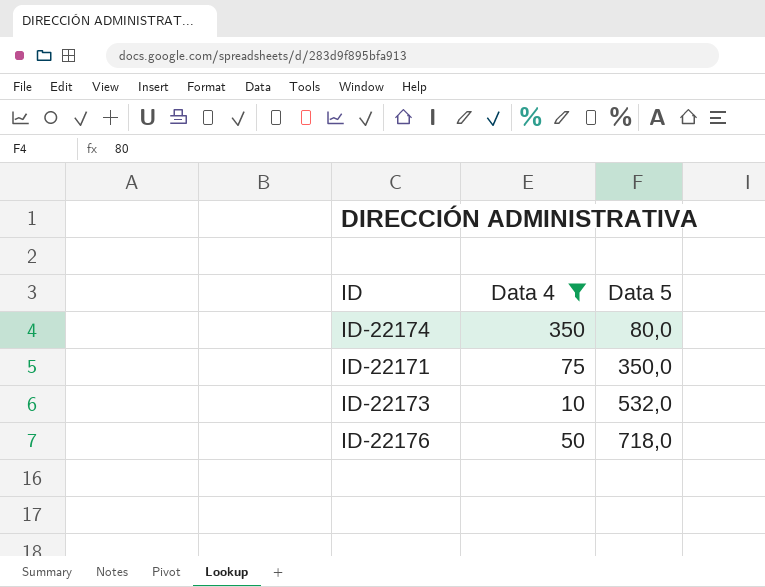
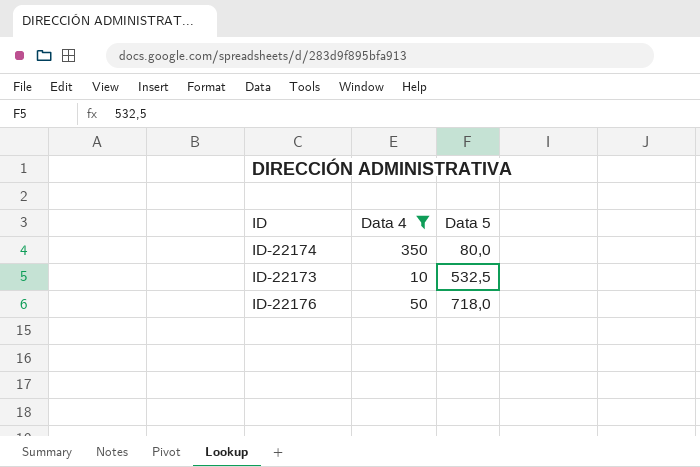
row ID-22171: 75 | 350,0 -> none
ID-22173 | Data 5: 532,0 -> 532,5

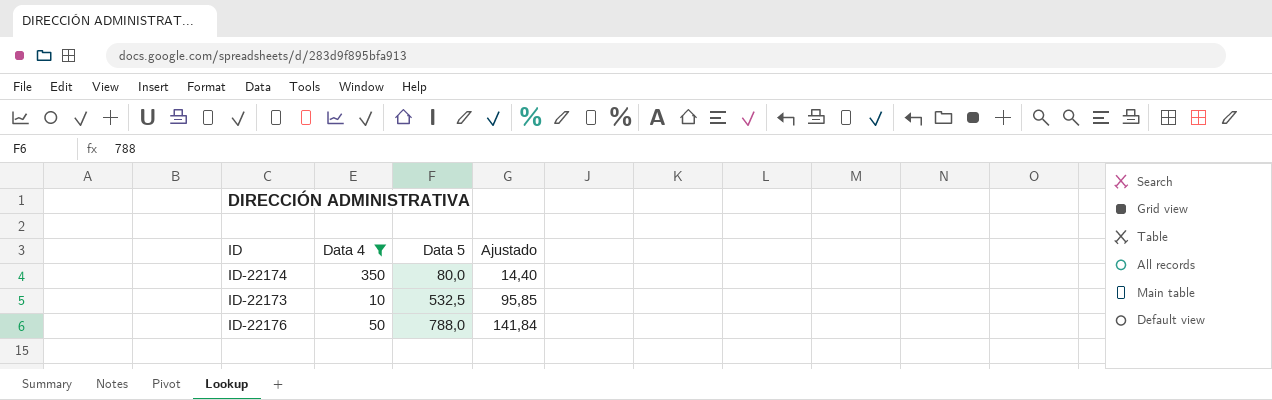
column Ajustado | formula: none -> [Data 5] * 0,18
ID-22176 | Data 5: 718,0 -> 788,0

